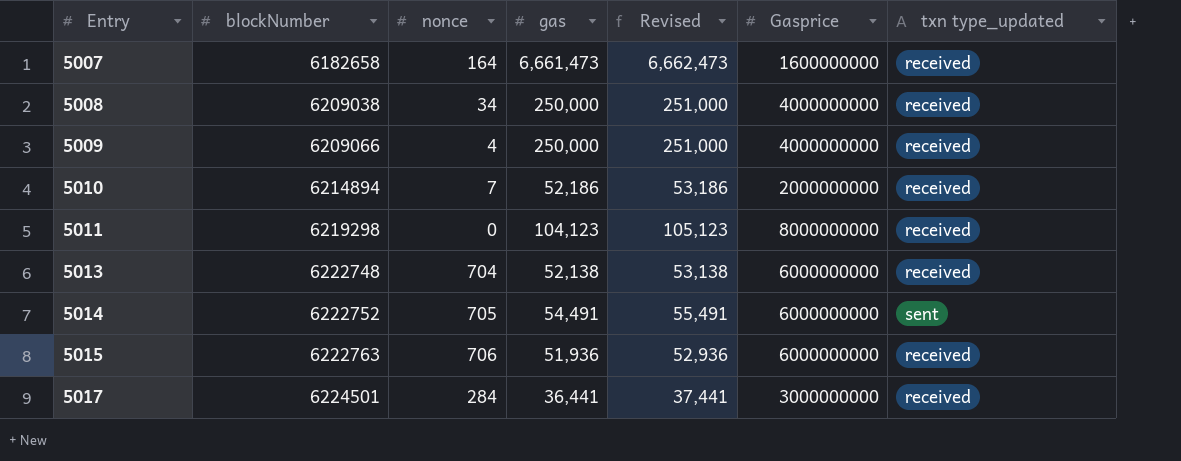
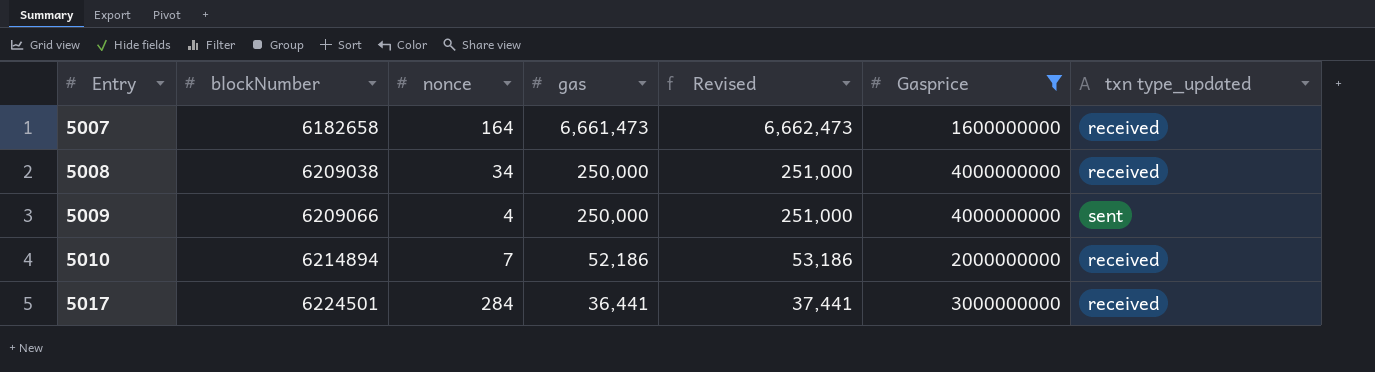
filter: none -> Gasprice <= 4000000000
5009 | txn type_updated: received -> sent

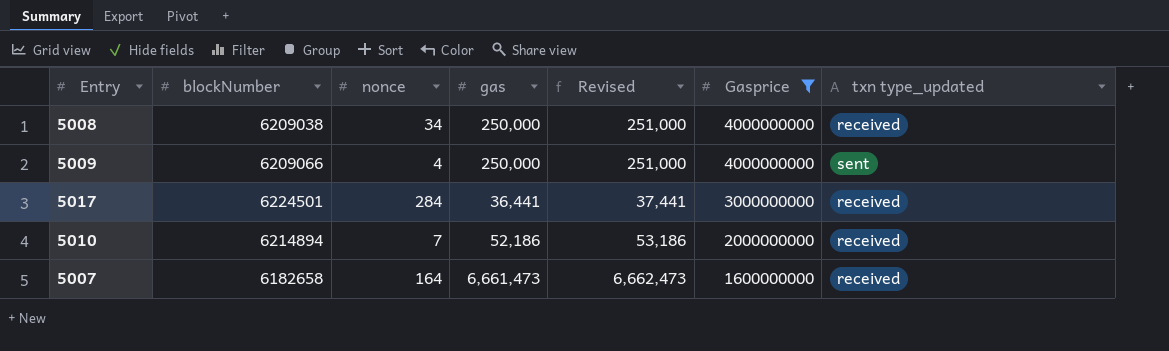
row order: Entry ascending -> Gasprice descending

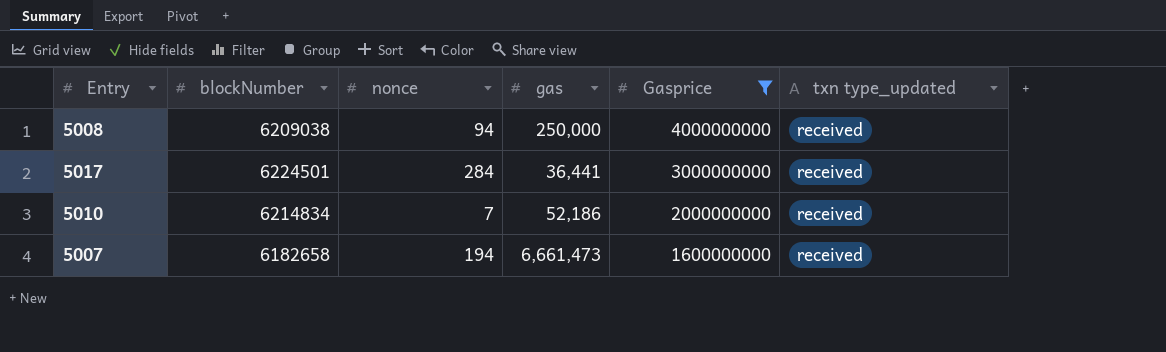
column Revised | formula: [gas] + 1000 -> none
row 5009: 6209066 | 4 | 250,000 | 251,000 | 4000000000 | sent -> none
5008 | nonce: 34 -> 94
5010 | blockNumber: 6214894 -> 6214834
5007 | nonce: 164 -> 194

